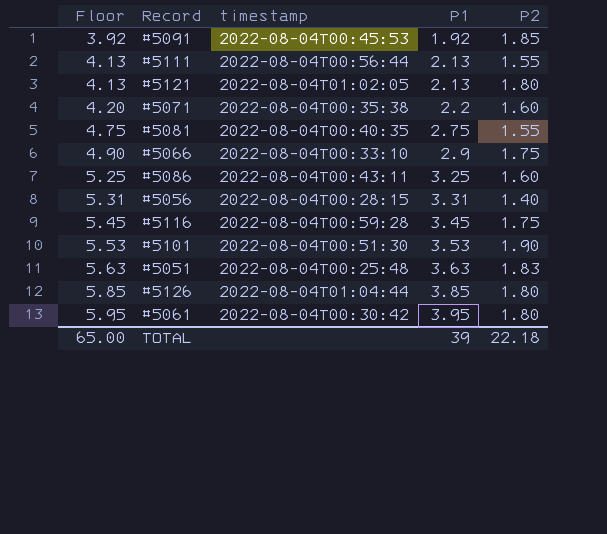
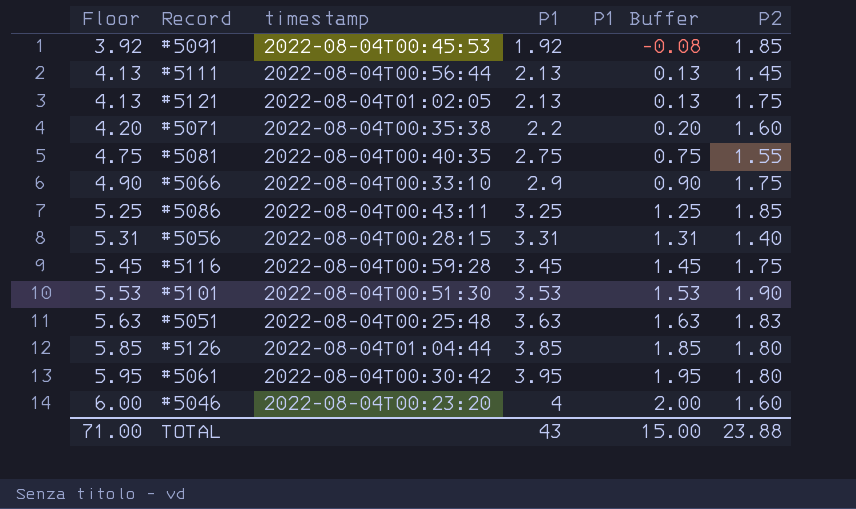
column P1 Buffer | formula: none -> [P1] - 2
#5111 | P2: 1.55 -> 1.45
#5121 | P2: 1.80 -> 1.75
#5086 | P2: 1.60 -> 1.85
row #5046: none -> 6.00 | 2022-08-04T00:23:20 | 4 | 2.00 | 1.60
TOTAL | Floor: 65.00 -> 71.00
TOTAL | P1: 39 -> 43
TOTAL | P2: 22.18 -> 23.88

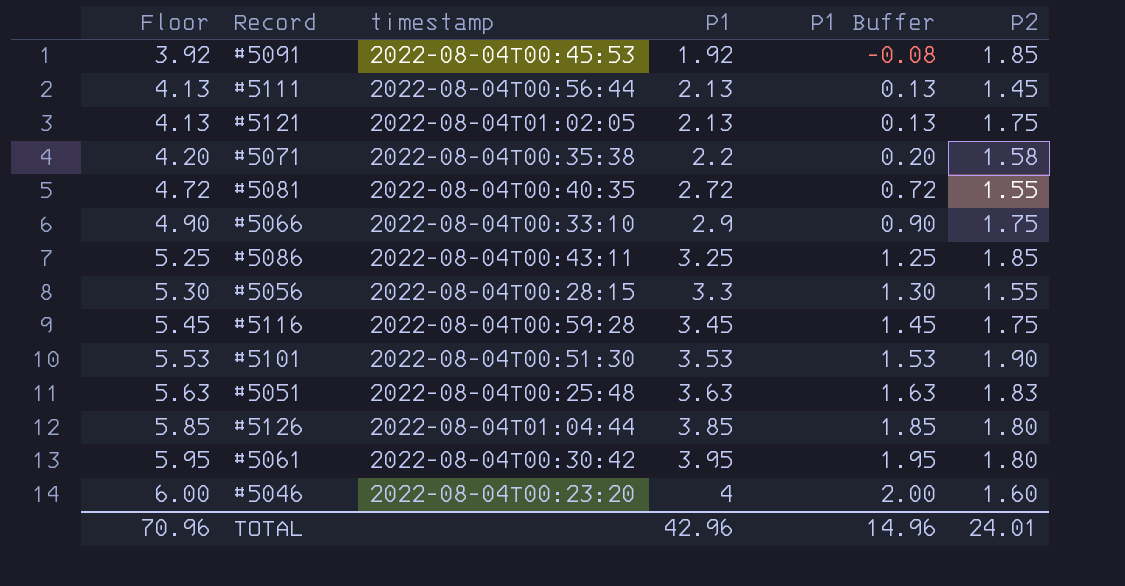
#5071 | P2: 1.60 -> 1.58
#5081 | Floor: 4.75 -> 4.72
#5081 | P1: 2.75 -> 2.72
#5081 | P1 Buffer: 0.75 -> 0.72
#5056 | Floor: 5.31 -> 5.30
#5056 | P1: 3.31 -> 3.3
#5056 | P1 Buffer: 1.31 -> 1.30
#5056 | P2: 1.40 -> 1.55
TOTAL | Floor: 71.00 -> 70.96
TOTAL | P1: 43 -> 42.96
TOTAL | P1 Buffer: 15.00 -> 14.96
TOTAL | P2: 23.88 -> 24.01

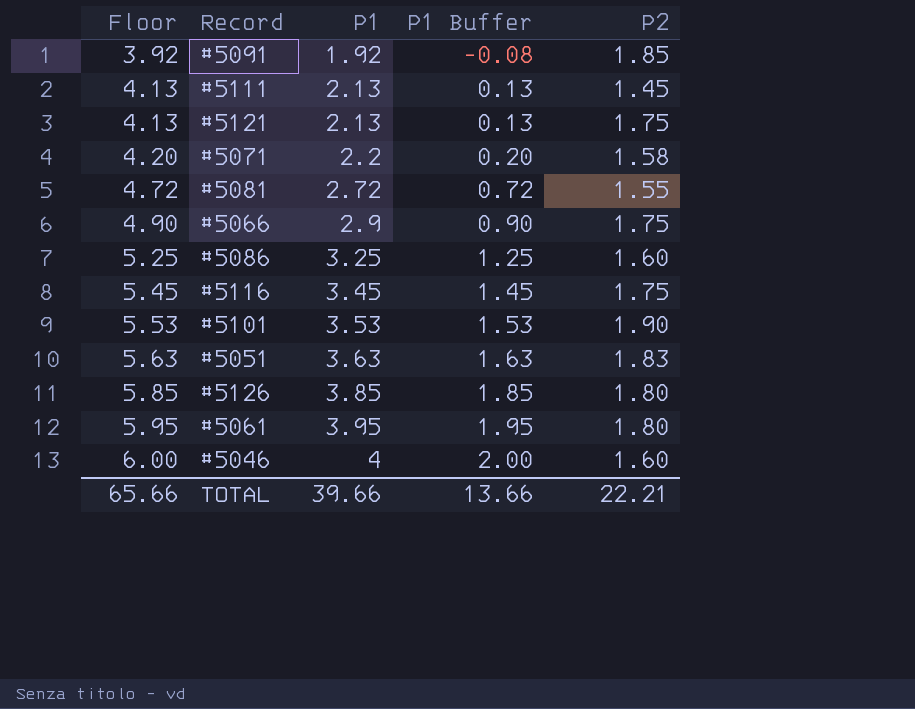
column timestamp | position: 3 -> none
row #5056: 5.30 | 2022-08-04T00:28:15 | 3.3 | 1.30 | 1.55 -> none
#5086 | P2: 1.85 -> 1.60
TOTAL | Floor: 70.96 -> 65.66
TOTAL | P1: 42.96 -> 39.66
TOTAL | P1 Buffer: 14.96 -> 13.66
TOTAL | P2: 24.01 -> 22.21

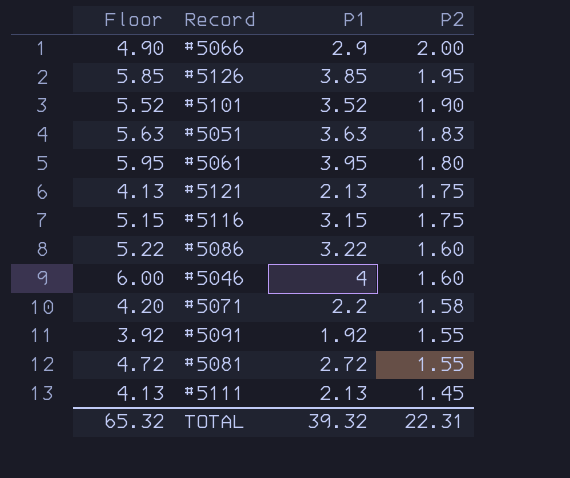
row order: Floor ascending -> P2 descending
column P1 Buffer | formula: [P1] - 2 -> none
#5066 | P2: 1.75 -> 2.00
#5126 | P2: 1.80 -> 1.95
#5101 | Floor: 5.53 -> 5.52
#5101 | P1: 3.53 -> 3.52
#5116 | Floor: 5.45 -> 5.15
#5116 | P1: 3.45 -> 3.15
#5086 | Floor: 5.25 -> 5.22
#5086 | P1: 3.25 -> 3.22
#5091 | P2: 1.85 -> 1.55
TOTAL | Floor: 65.66 -> 65.32
TOTAL | P1: 39.66 -> 39.32
TOTAL | P2: 22.21 -> 22.31

